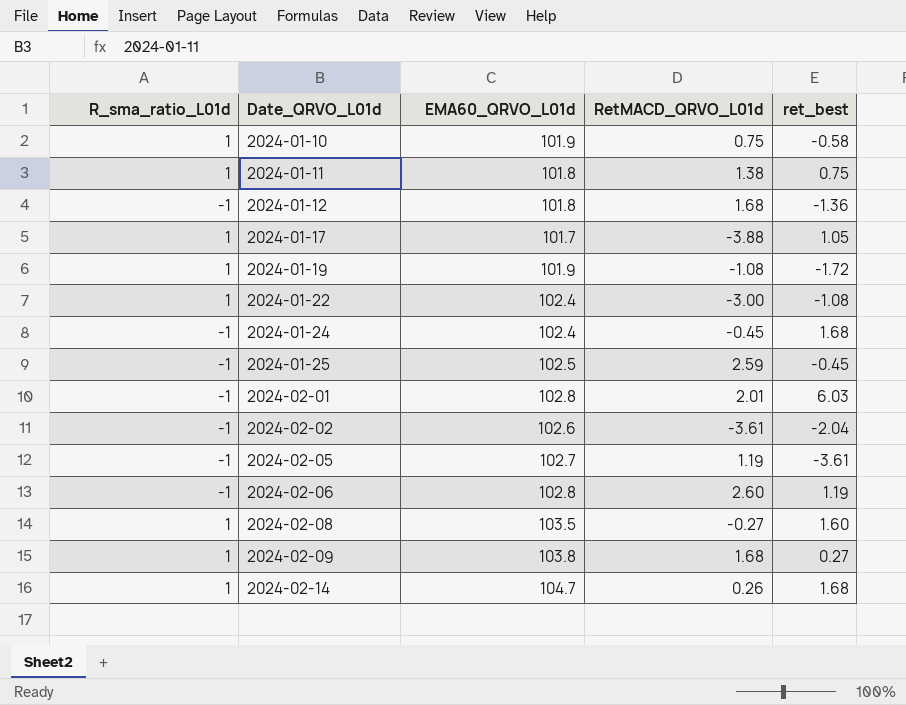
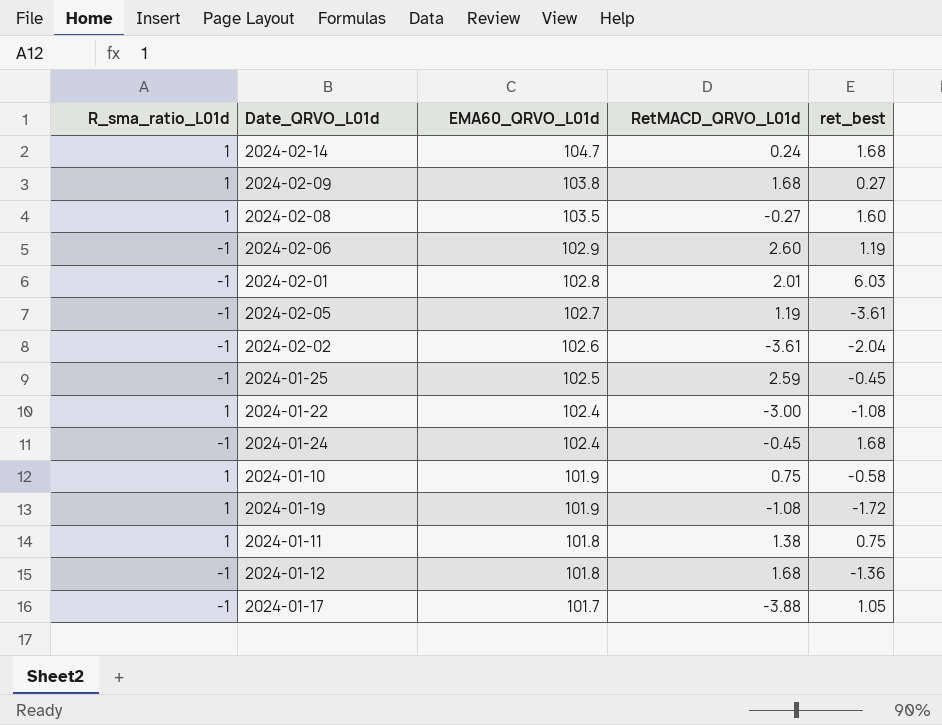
row order: Date_QRVO_L01d ascending -> EMA60_QRVO_L01d descending
2024-02-14 | RetMACD_QRVO_L01d: 0.26 -> 0.24
2024-02-06 | EMA60_QRVO_L01d: 102.8 -> 102.9
2024-01-17 | R_sma_ratio_L01d: 1 -> -1

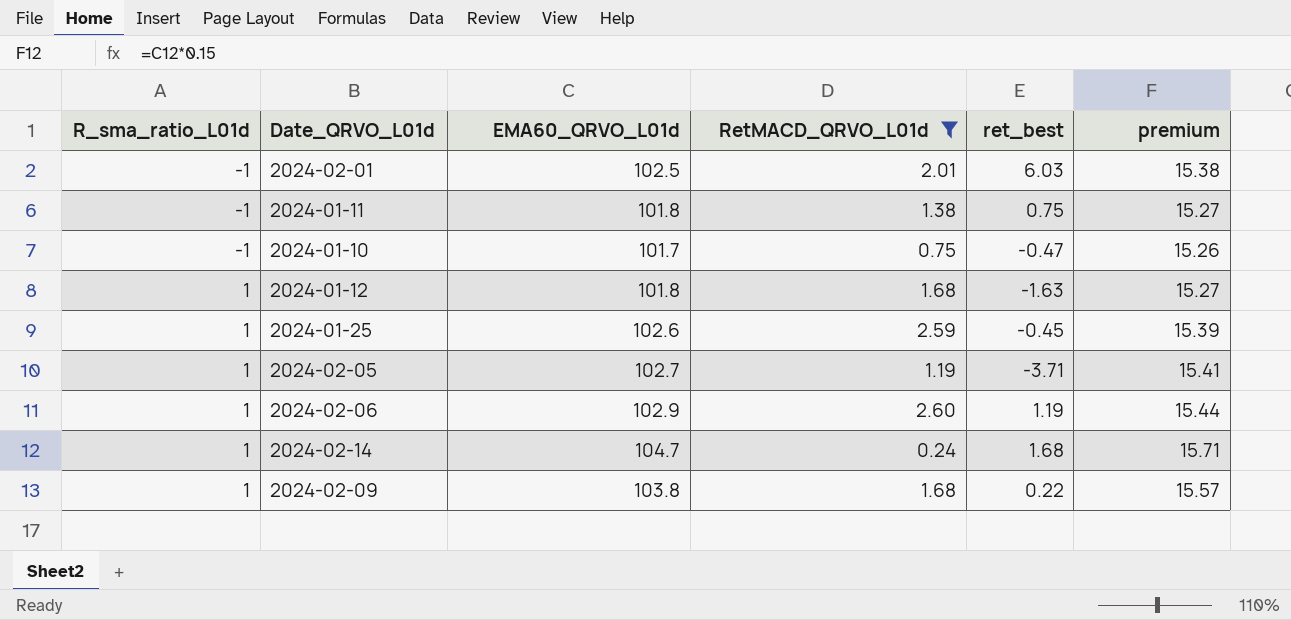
filter: none -> RetMACD_QRVO_L01d >= 0.24
row order: EMA60_QRVO_L01d descending -> R_sma_ratio_L01d ascending
column premium | formula: none -> [EMA60_QRVO_L01d] * 0.15
2024-02-01 | EMA60_QRVO_L01d: 102.8 -> 102.5
2024-01-11 | R_sma_ratio_L01d: 1 -> -1
2024-01-10 | R_sma_ratio_L01d: 1 -> -1
2024-01-10 | EMA60_QRVO_L01d: 101.9 -> 101.7
2024-01-10 | ret_best: -0.58 -> -0.47
2024-01-12 | R_sma_ratio_L01d: -1 -> 1
2024-01-12 | ret_best: -1.36 -> -1.63
2024-01-25 | R_sma_ratio_L01d: -1 -> 1
2024-01-25 | EMA60_QRVO_L01d: 102.5 -> 102.6
2024-02-05 | R_sma_ratio_L01d: -1 -> 1
2024-02-05 | ret_best: -3.61 -> -3.71
2024-02-06 | R_sma_ratio_L01d: -1 -> 1
2024-02-09 | ret_best: 0.27 -> 0.22

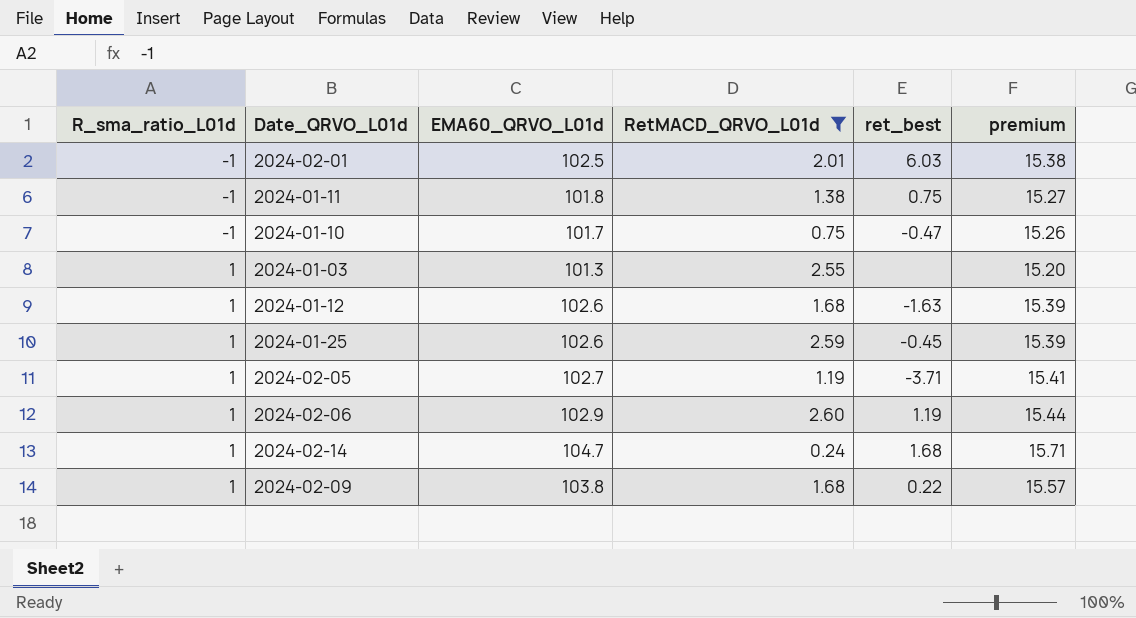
row 2024-01-03: none -> 1 | 101.3 | 2.55 | none | 15.20
2024-01-12 | EMA60_QRVO_L01d: 101.8 -> 102.6
2024-01-12 | premium: 15.27 -> 15.39

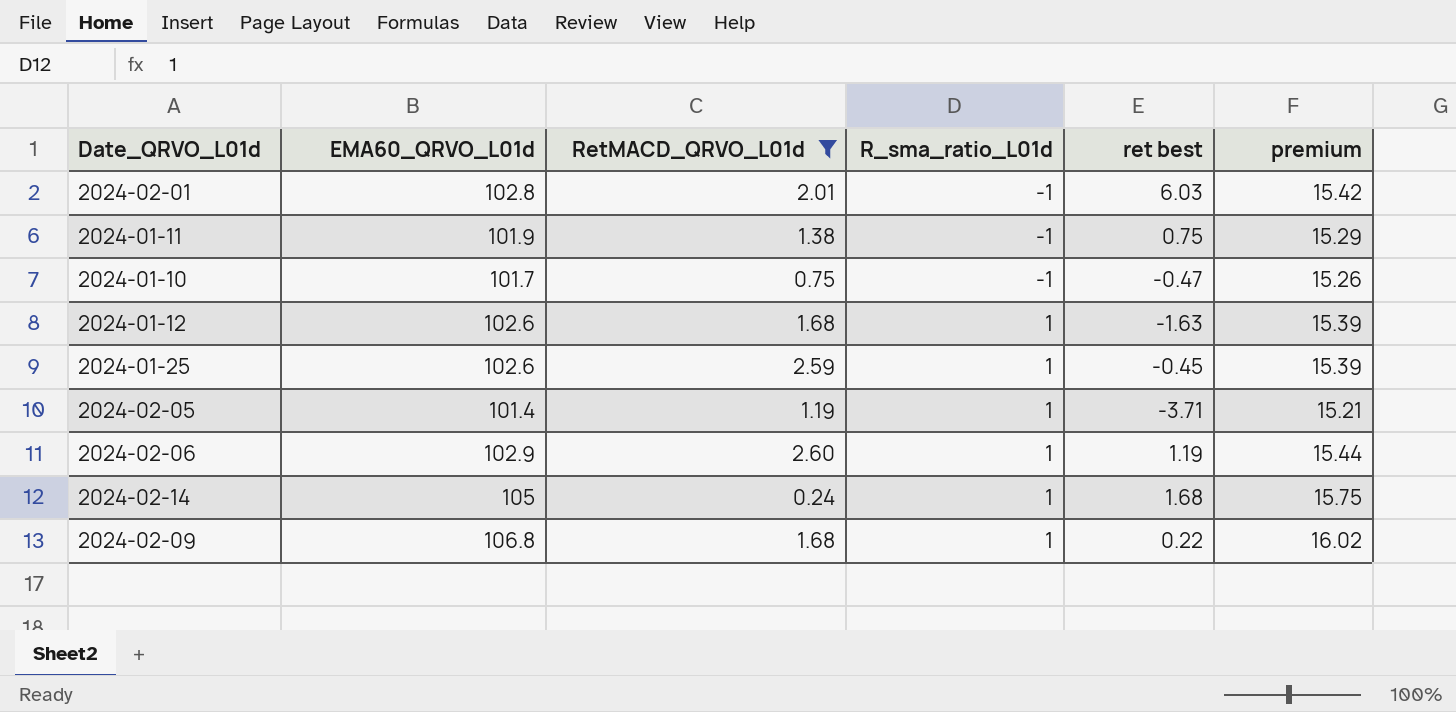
column R_sma_ratio_L01d | position: 1 -> 4
column name: ret_best -> ret best
row 2024-01-03: 1 | 101.3 | 2.55 | none | 15.20 -> none
2024-02-01 | EMA60_QRVO_L01d: 102.5 -> 102.8
2024-02-01 | premium: 15.38 -> 15.42
2024-01-11 | EMA60_QRVO_L01d: 101.8 -> 101.9
2024-01-11 | premium: 15.27 -> 15.29
2024-02-05 | EMA60_QRVO_L01d: 102.7 -> 101.4
2024-02-05 | premium: 15.41 -> 15.21
2024-02-14 | EMA60_QRVO_L01d: 104.7 -> 105
2024-02-14 | premium: 15.71 -> 15.75
2024-02-09 | EMA60_QRVO_L01d: 103.8 -> 106.8
2024-02-09 | premium: 15.57 -> 16.02

